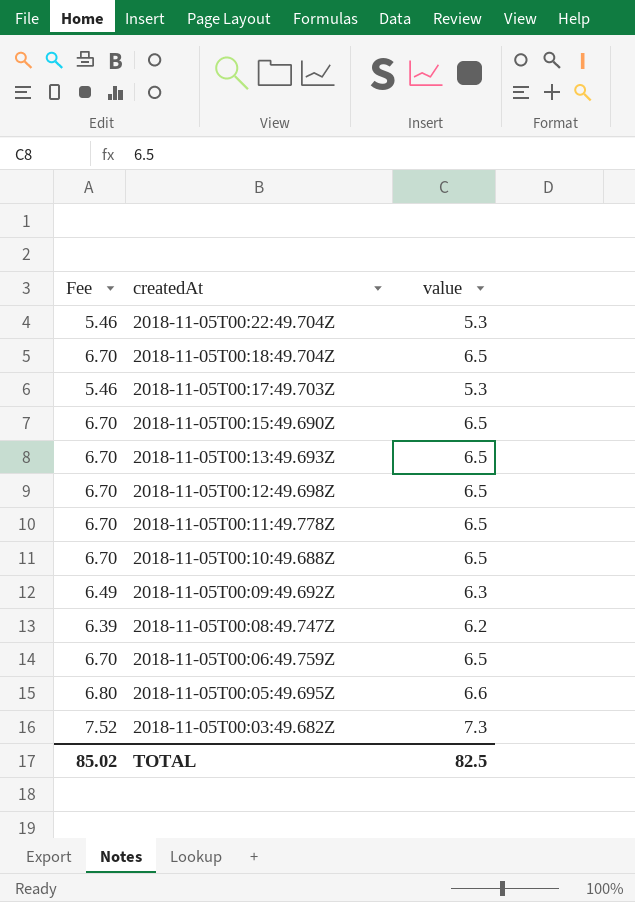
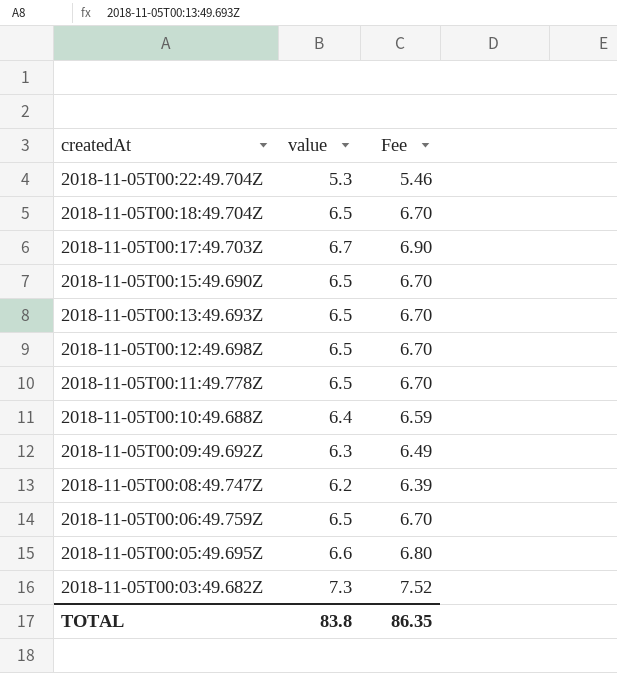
column Fee | position: 1 -> 3
2018-11-05T00:17:49.703Z | value: 5.3 -> 6.7
2018-11-05T00:17:49.703Z | Fee: 5.46 -> 6.90
2018-11-05T00:10:49.688Z | value: 6.5 -> 6.4
2018-11-05T00:10:49.688Z | Fee: 6.70 -> 6.59
TOTAL | value: 82.5 -> 83.8
TOTAL | Fee: 85.02 -> 86.35

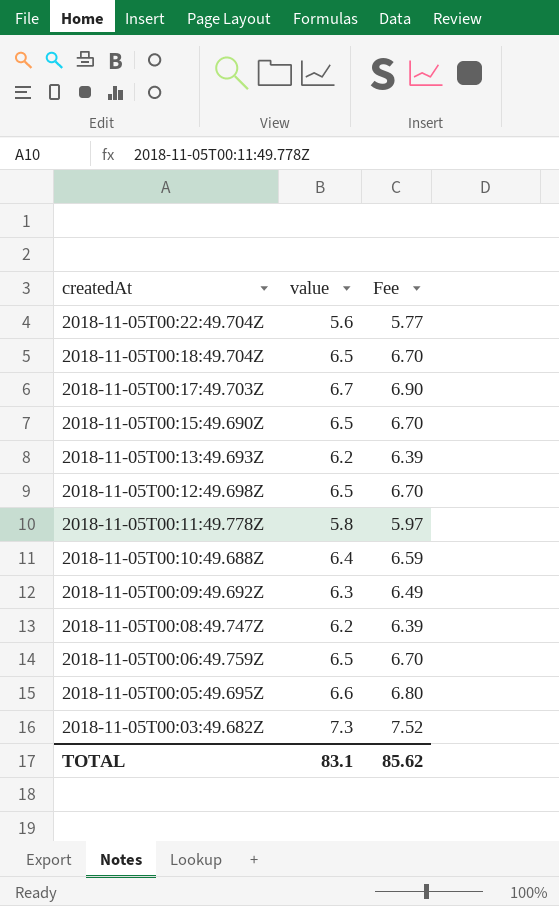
2018-11-05T00:22:49.704Z | value: 5.3 -> 5.6
2018-11-05T00:22:49.704Z | Fee: 5.46 -> 5.77
2018-11-05T00:13:49.693Z | value: 6.5 -> 6.2
2018-11-05T00:13:49.693Z | Fee: 6.70 -> 6.39
2018-11-05T00:11:49.778Z | value: 6.5 -> 5.8
2018-11-05T00:11:49.778Z | Fee: 6.70 -> 5.97
TOTAL | value: 83.8 -> 83.1
TOTAL | Fee: 86.35 -> 85.62

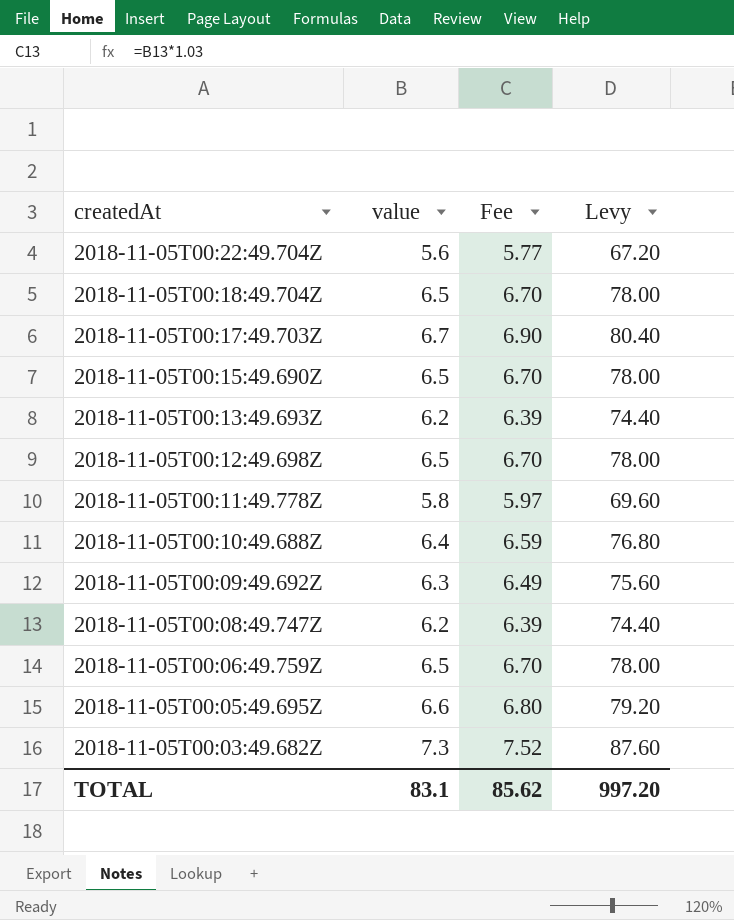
column Levy | formula: none -> [value] * 12

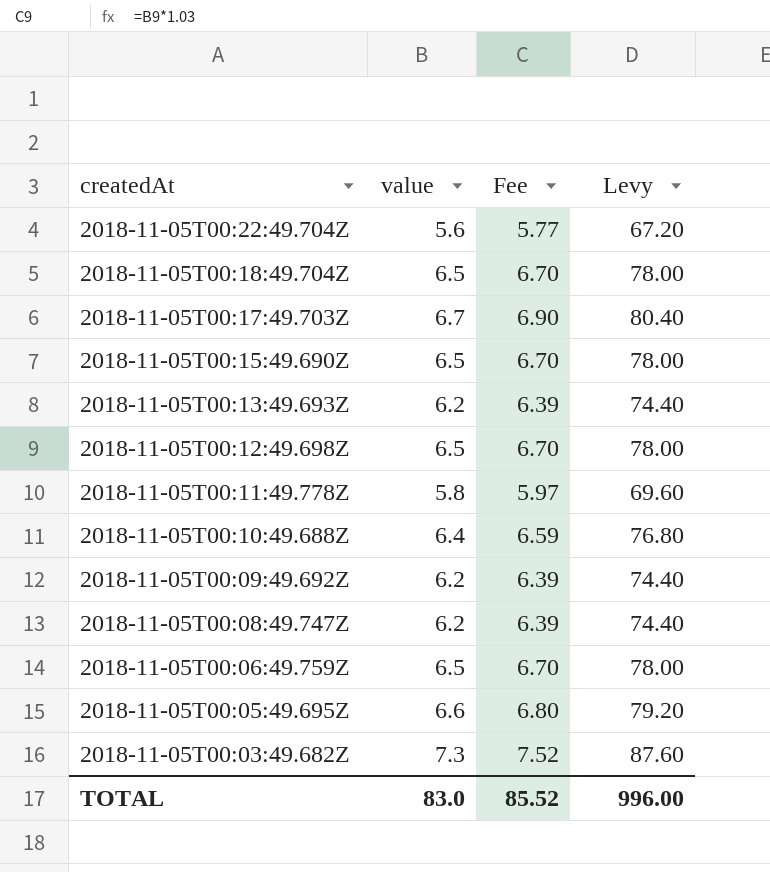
2018-11-05T00:09:49.692Z | value: 6.3 -> 6.2
2018-11-05T00:09:49.692Z | Fee: 6.49 -> 6.39
2018-11-05T00:09:49.692Z | Levy: 75.60 -> 74.40
TOTAL | value: 83.1 -> 83.0
TOTAL | Fee: 85.62 -> 85.52
TOTAL | Levy: 997.20 -> 996.00

